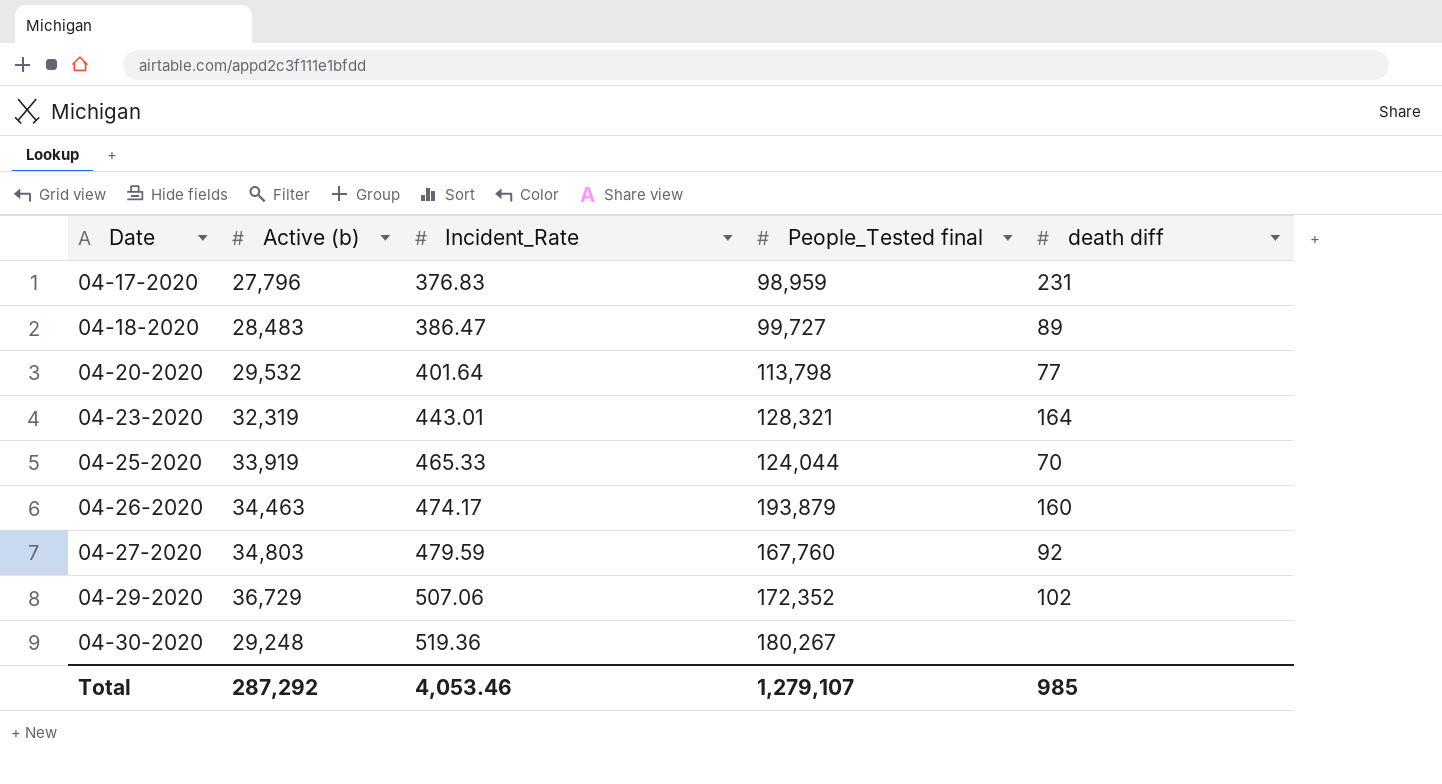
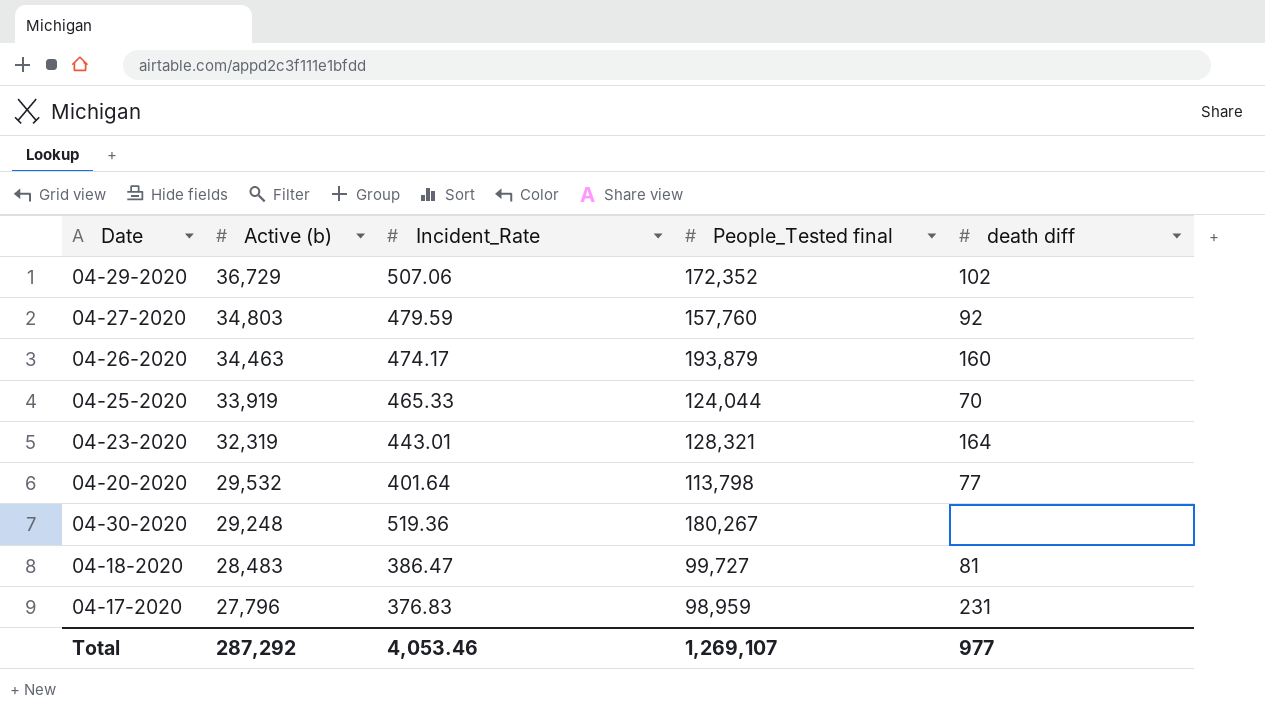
row order: Date ascending -> Active (b) descending
04-27-2020 | People_Tested final: 167,760 -> 157,760
04-18-2020 | death diff: 89 -> 81
Total | People_Tested final: 1,279,107 -> 1,269,107
Total | death diff: 985 -> 977

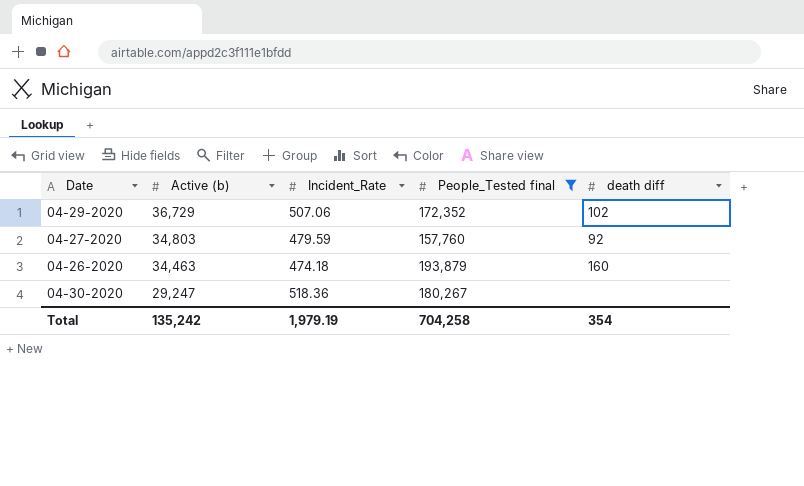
filter: none -> People_Tested final >= 157,760
04-26-2020 | Incident_Rate: 474.17 -> 474.18
04-30-2020 | Active (b): 29,248 -> 29,247
04-30-2020 | Incident_Rate: 519.36 -> 518.36
Total | Active (b): 287,292 -> 135,242
Total | Incident_Rate: 4,053.46 -> 1,979.19
Total | People_Tested final: 1,269,107 -> 704,258
Total | death diff: 977 -> 354

